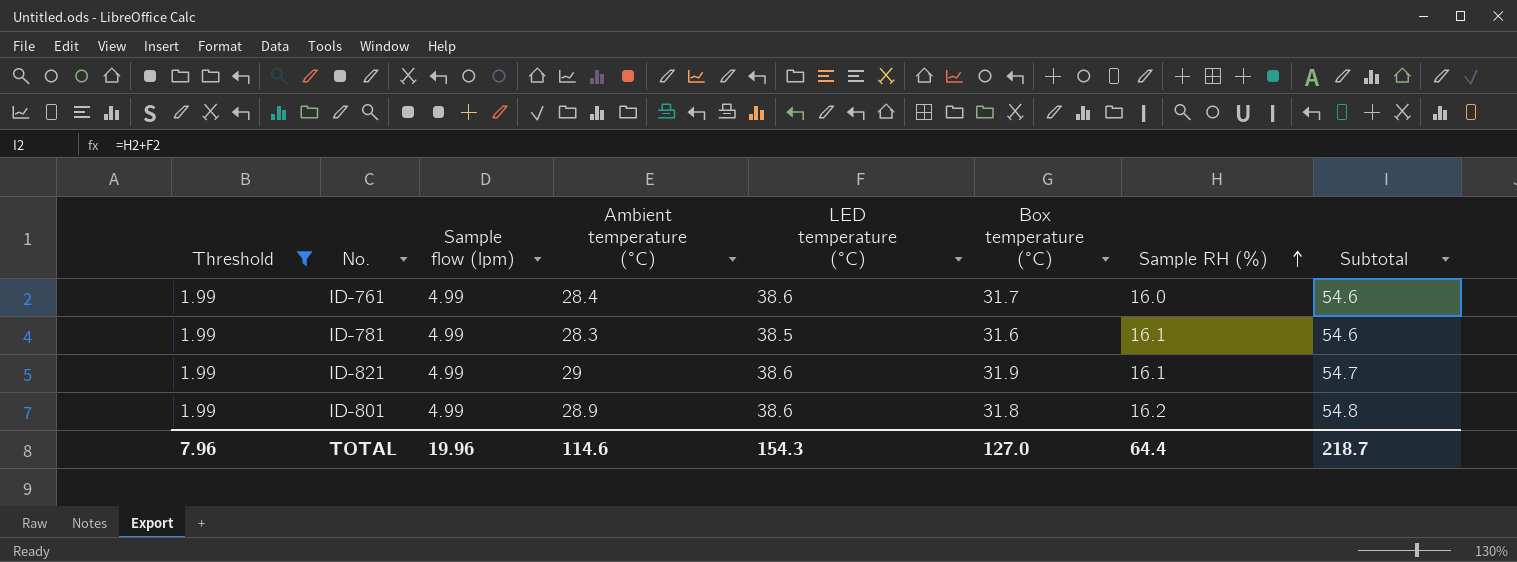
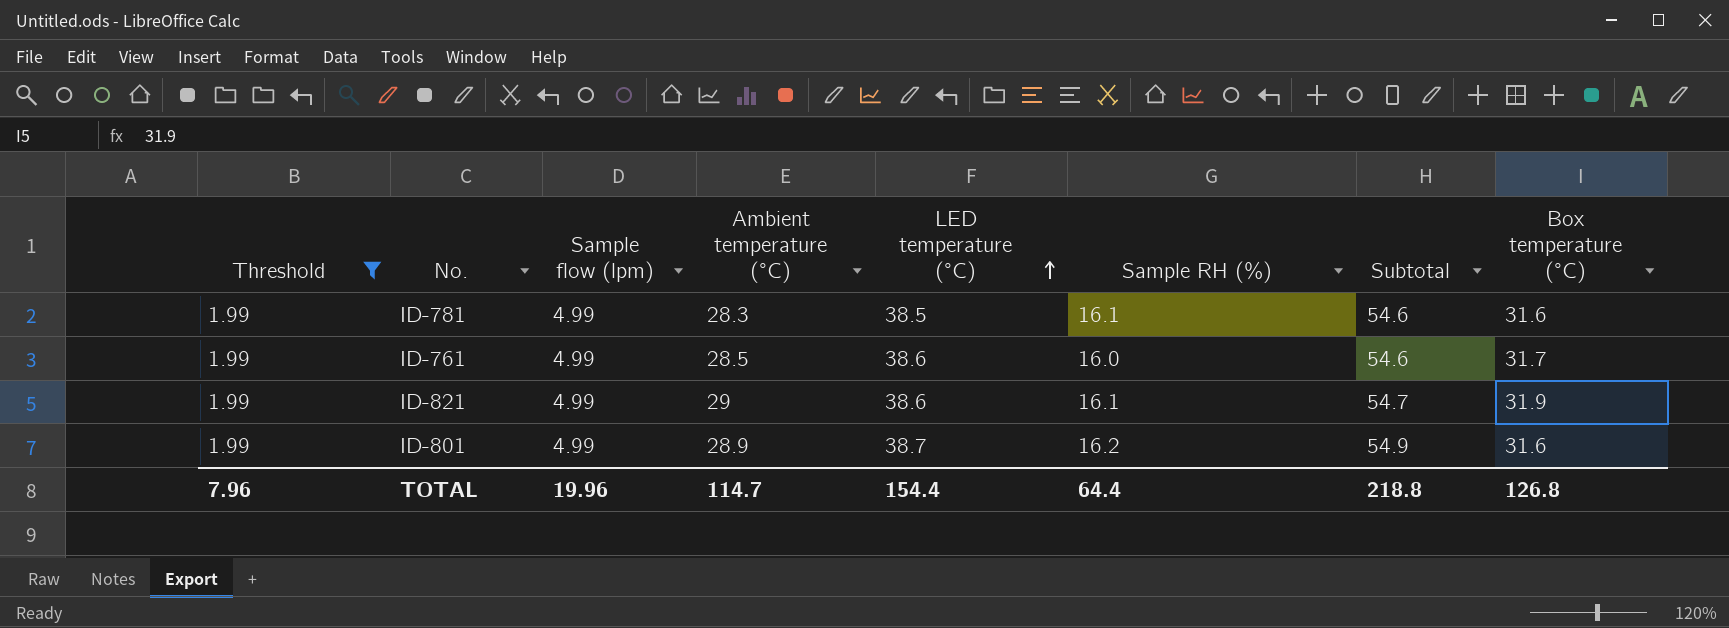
row order: Sample RH (%) ascending -> LED temperature (°C) ascending
column Box temperature (°C) | position: 6 -> 8
ID-761 | Ambient temperature (°C): 28.4 -> 28.5
ID-801 | LED temperature (°C): 38.6 -> 38.7
ID-801 | Subtotal: 54.8 -> 54.9
ID-801 | Box temperature (°C): 31.8 -> 31.6
TOTAL | Ambient temperature (°C): 114.6 -> 114.7
TOTAL | LED temperature (°C): 154.3 -> 154.4
TOTAL | Subtotal: 218.7 -> 218.8
TOTAL | Box temperature (°C): 127.0 -> 126.8

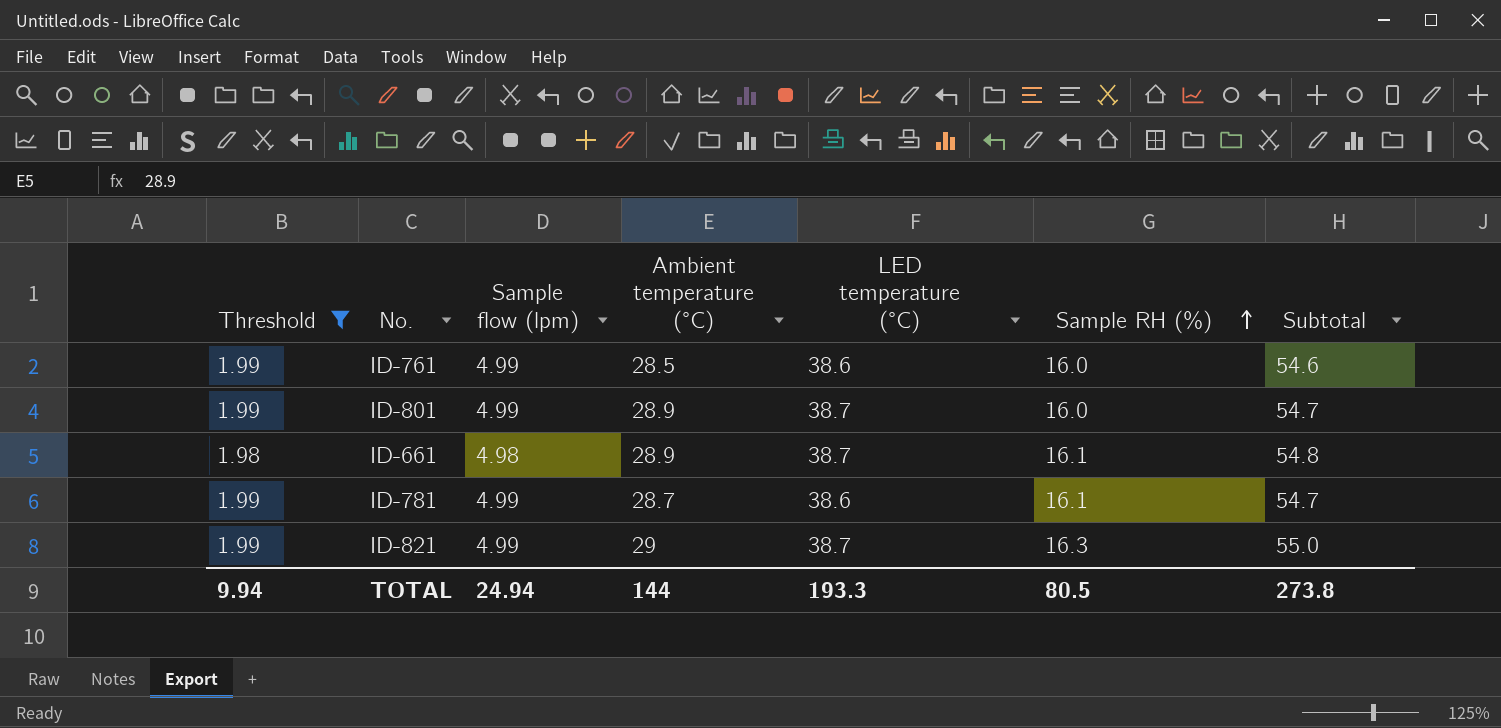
row order: LED temperature (°C) ascending -> Sample RH (%) ascending
column Box temperature (°C) | position: 8 -> none
ID-801 | Sample RH (%): 16.2 -> 16.0
ID-801 | Subtotal: 54.9 -> 54.7
row ID-661: none -> 1.98 | 4.98 | 28.9 | 38.7 | 16.1 | 54.8
ID-781 | Ambient temperature (°C): 28.3 -> 28.7
ID-781 | LED temperature (°C): 38.5 -> 38.6
ID-781 | Subtotal: 54.6 -> 54.7
ID-821 | LED temperature (°C): 38.6 -> 38.7
ID-821 | Sample RH (%): 16.1 -> 16.3
ID-821 | Subtotal: 54.7 -> 55.0
TOTAL | Threshold: 7.96 -> 9.94
TOTAL | Sample flow (lpm): 19.96 -> 24.94
TOTAL | Ambient temperature (°C): 114.7 -> 144
TOTAL | LED temperature (°C): 154.4 -> 193.3
TOTAL | Sample RH (%): 64.4 -> 80.5
TOTAL | Subtotal: 218.8 -> 273.8

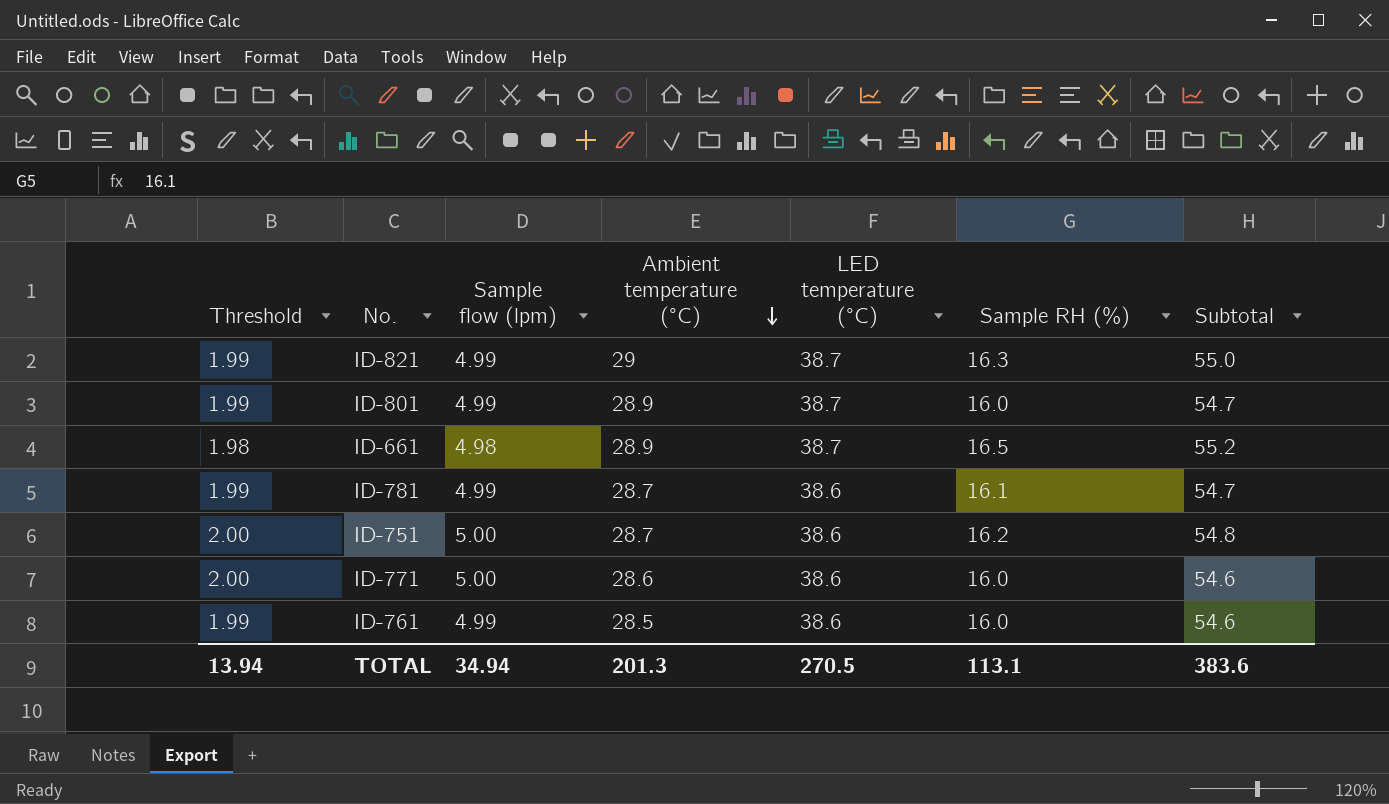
filter: Threshold != 2.00 -> none
row order: Sample RH (%) ascending -> Ambient temperature (°C) descending
ID-661 | Sample RH (%): 16.1 -> 16.5
ID-661 | Subtotal: 54.8 -> 55.2
TOTAL | Threshold: 9.94 -> 13.94
TOTAL | Sample flow (lpm): 24.94 -> 34.94
TOTAL | Ambient temperature (°C): 144 -> 201.3
TOTAL | LED temperature (°C): 193.3 -> 270.5
TOTAL | Sample RH (%): 80.5 -> 113.1
TOTAL | Subtotal: 273.8 -> 383.6

